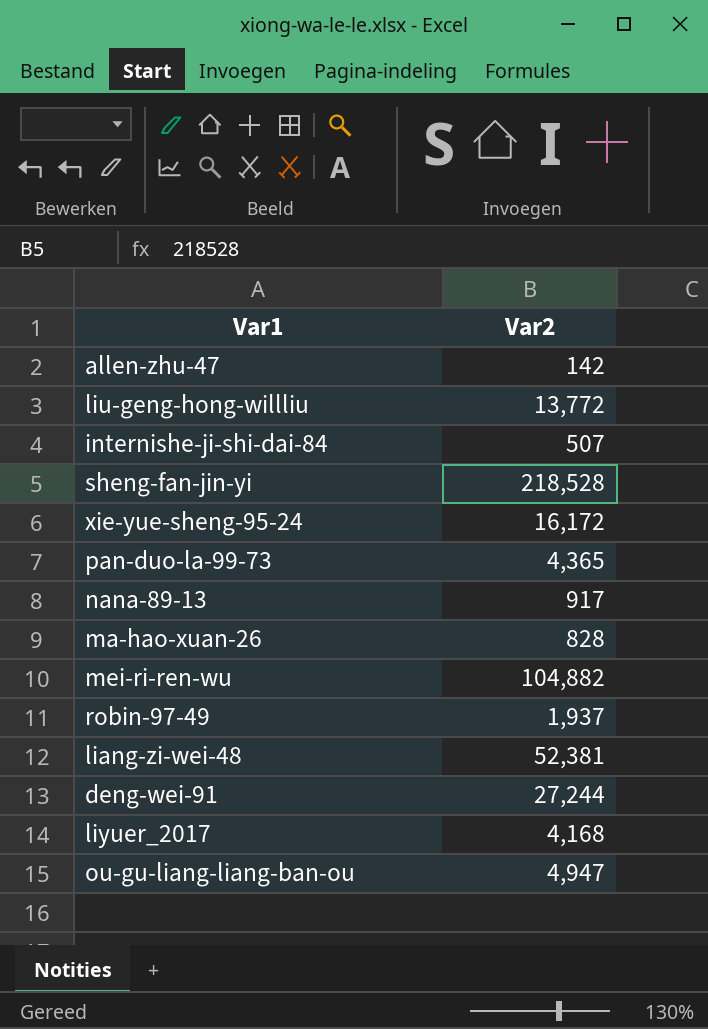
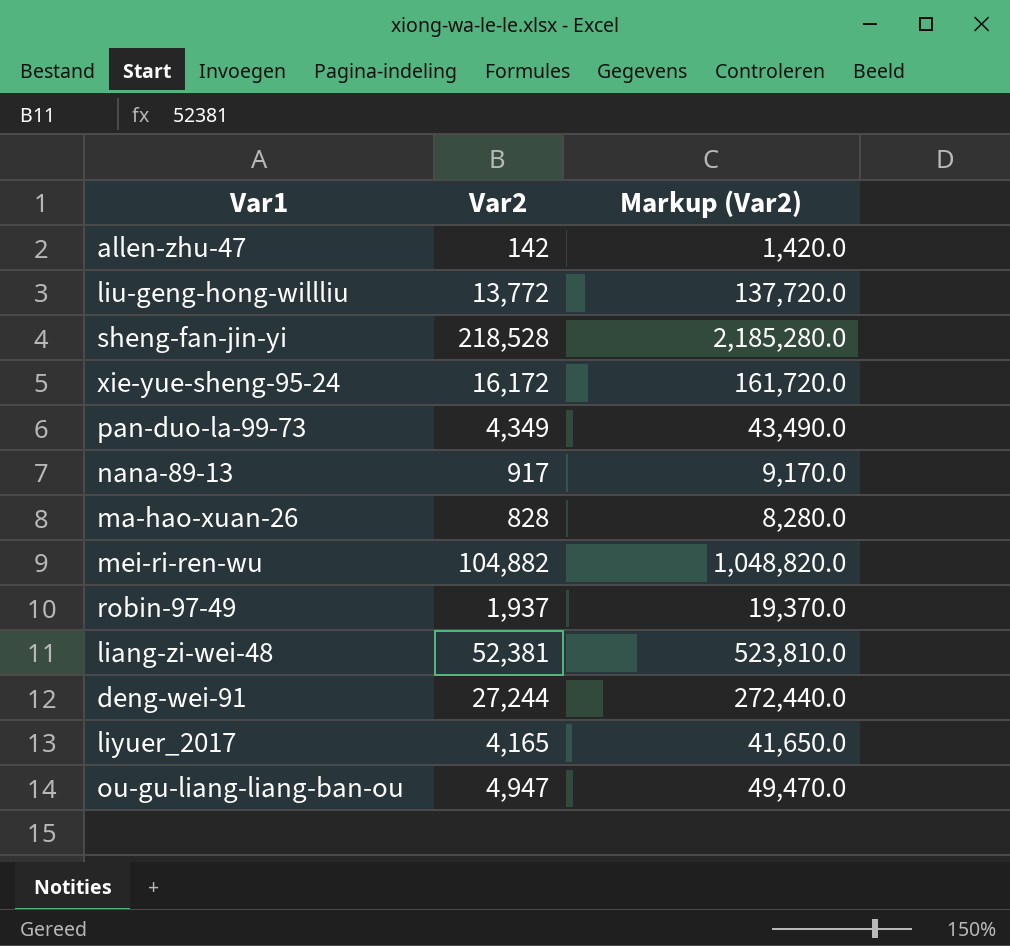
column Markup (Var2) | formula: none -> [Var2] * 10
row internishe-ji-shi-dai-84: 507 -> none
pan-duo-la-99-73 | Var2: 4,365 -> 4,349
liyuer_2017 | Var2: 4,168 -> 4,165

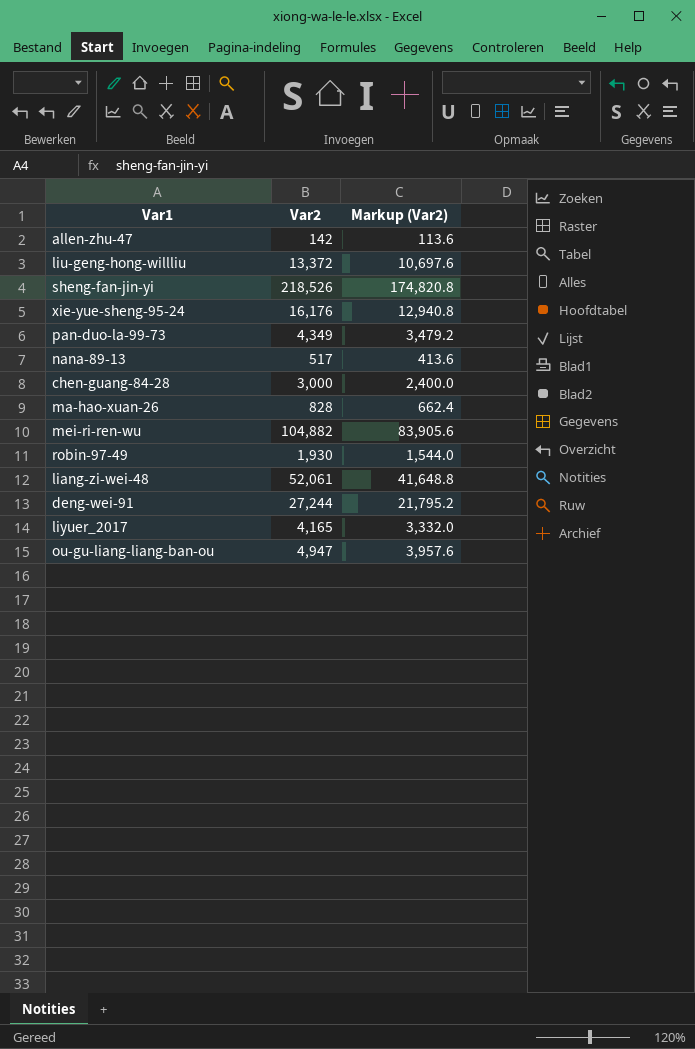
column Markup (Var2) | formula: [Var2] * 10 -> [Var2] * 0.8
liu-geng-hong-willliu | Var2: 13,772 -> 13,372
sheng-fan-jin-yi | Var2: 218,528 -> 218,526
xie-yue-sheng-95-24 | Var2: 16,172 -> 16,176
nana-89-13 | Var2: 917 -> 517
row chen-guang-84-28: none -> 3,000 | 2,400.0
robin-97-49 | Var2: 1,937 -> 1,930
liang-zi-wei-48 | Var2: 52,381 -> 52,061

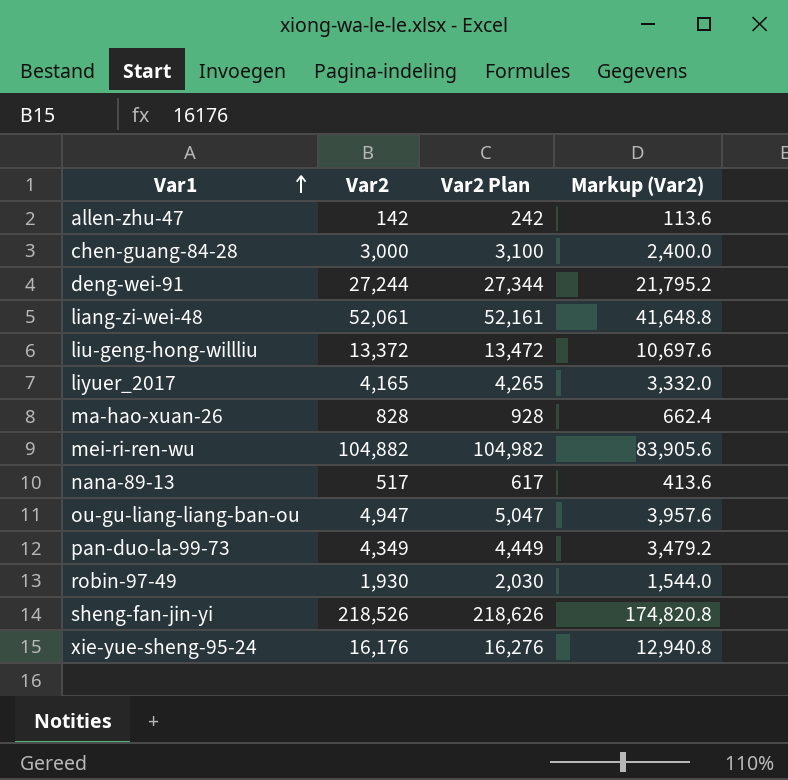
row order: none -> Var1 ascending
column Var2 Plan | formula: none -> [Var2] + 100

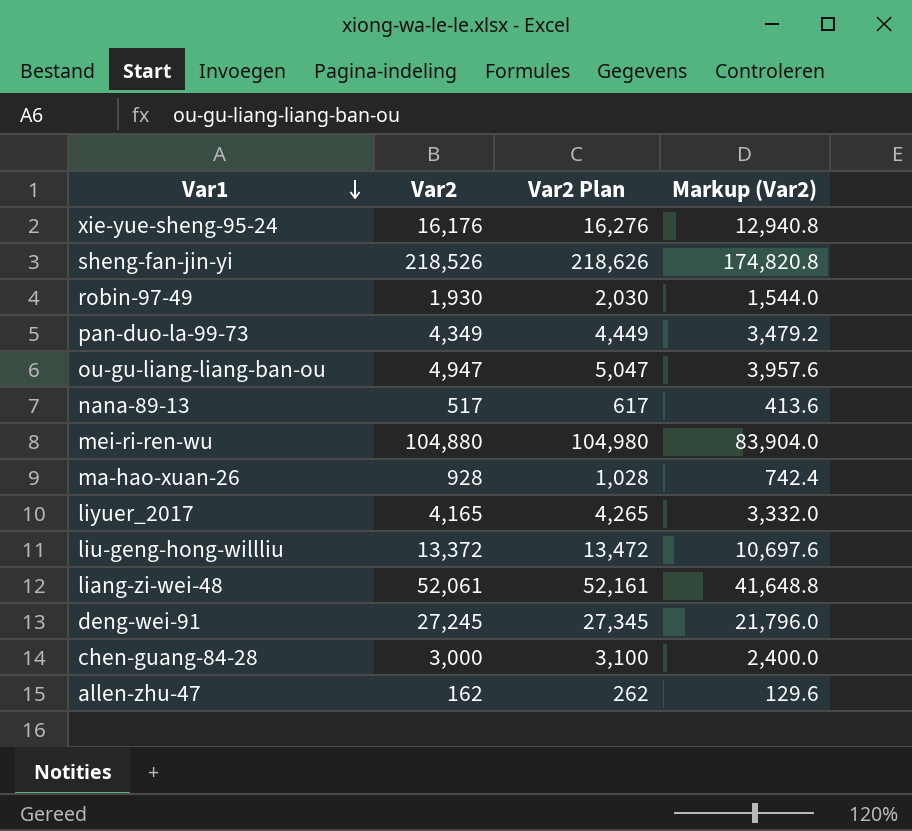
row order: Var1 ascending -> Var1 descending
mei-ri-ren-wu | Var2: 104,882 -> 104,880
mei-ri-ren-wu | Var2 Plan: 104,982 -> 104,980
mei-ri-ren-wu | Markup (Var2): 83,905.6 -> 83,904.0
ma-hao-xuan-26 | Var2: 828 -> 928
ma-hao-xuan-26 | Var2 Plan: 928 -> 1,028
ma-hao-xuan-26 | Markup (Var2): 662.4 -> 742.4
deng-wei-91 | Var2: 27,244 -> 27,245
deng-wei-91 | Var2 Plan: 27,344 -> 27,345
deng-wei-91 | Markup (Var2): 21,795.2 -> 21,796.0
allen-zhu-47 | Var2: 142 -> 162
allen-zhu-47 | Var2 Plan: 242 -> 262
allen-zhu-47 | Markup (Var2): 113.6 -> 129.6

